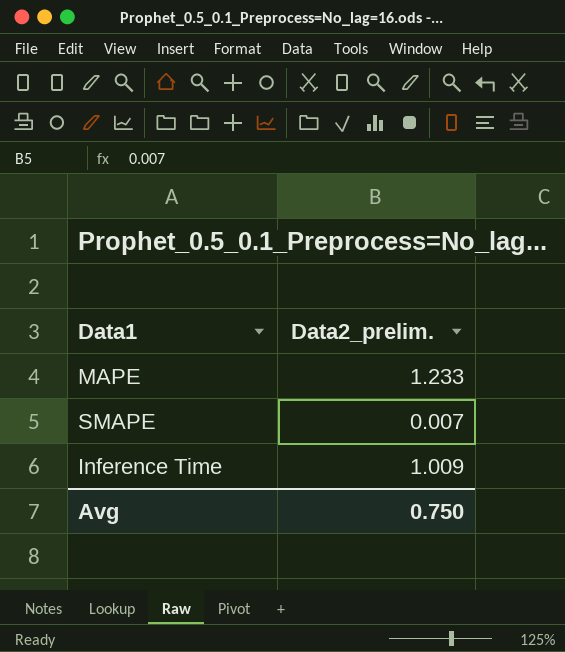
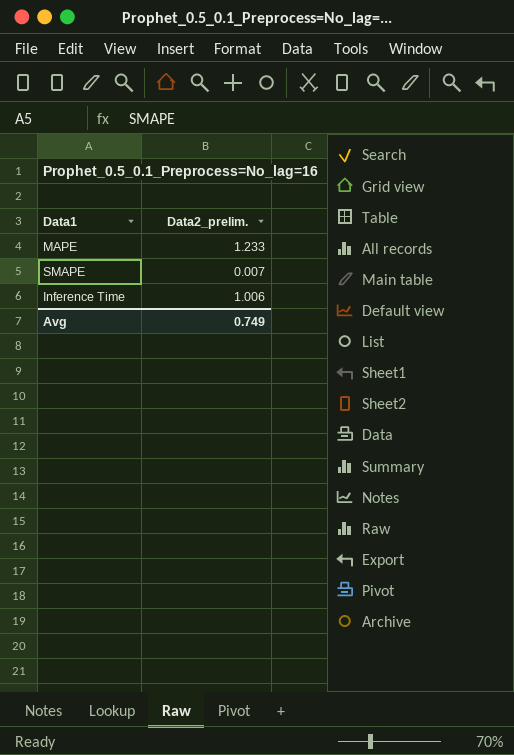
Inference Time | Data2_prelim.: 1.009 -> 1.006
Avg | Data2_prelim.: 0.750 -> 0.749

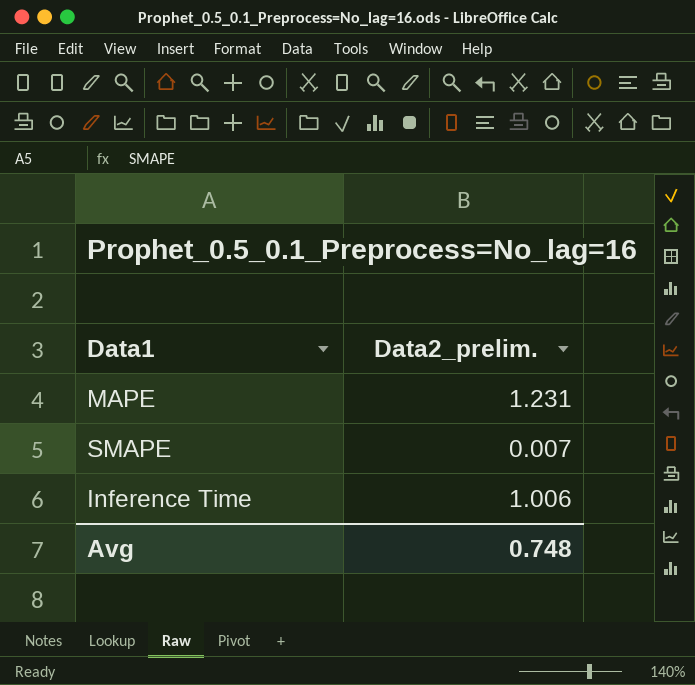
MAPE | Data2_prelim.: 1.233 -> 1.231
Avg | Data2_prelim.: 0.749 -> 0.748

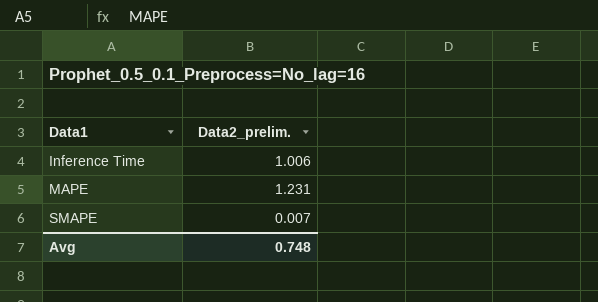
row order: none -> Data1 ascending

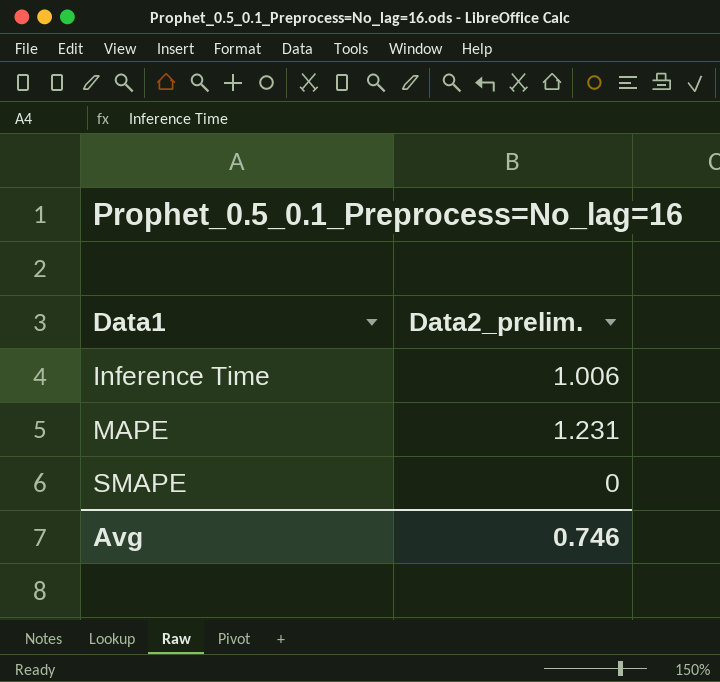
SMAPE | Data2_prelim.: 0.007 -> 0
Avg | Data2_prelim.: 0.748 -> 0.746

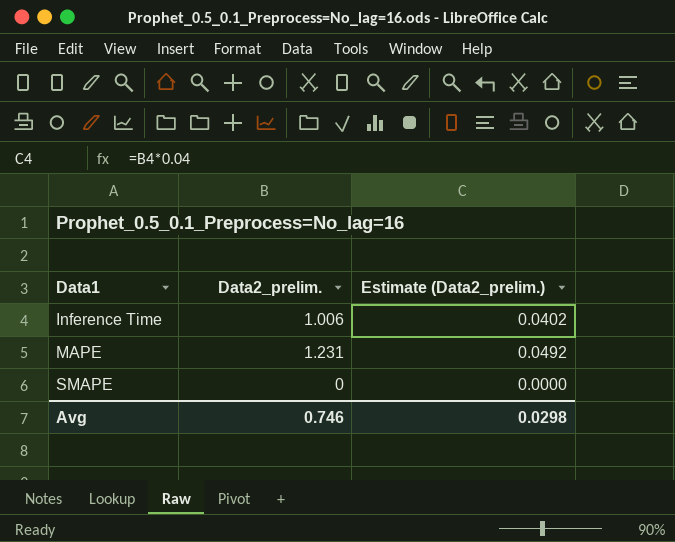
column Estimate (Data2_prelim.) | formula: none -> [Data2_prelim.] * 0.04

